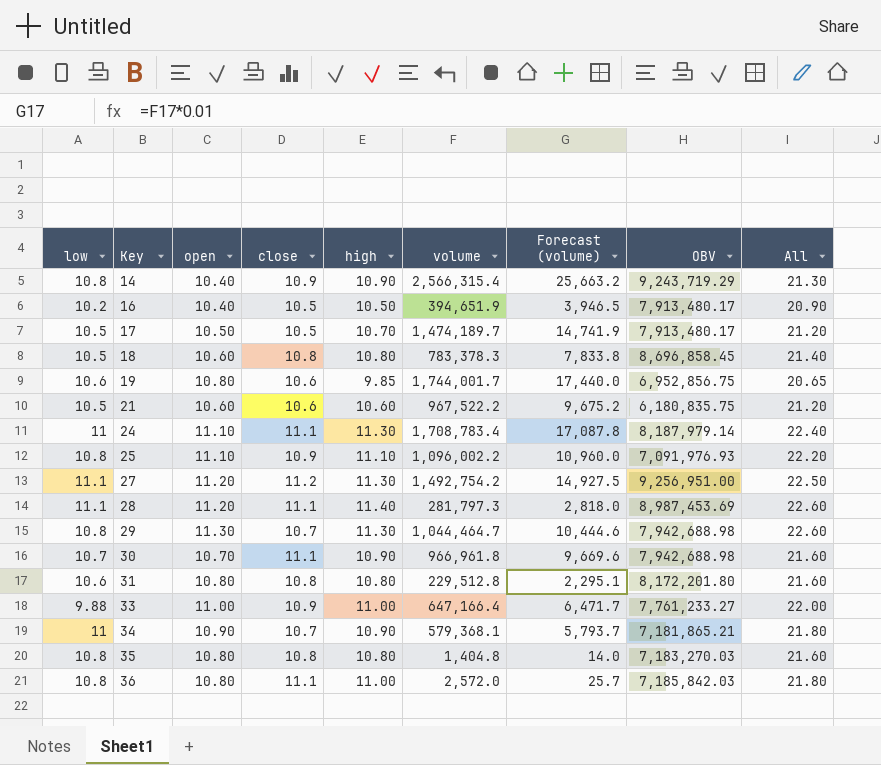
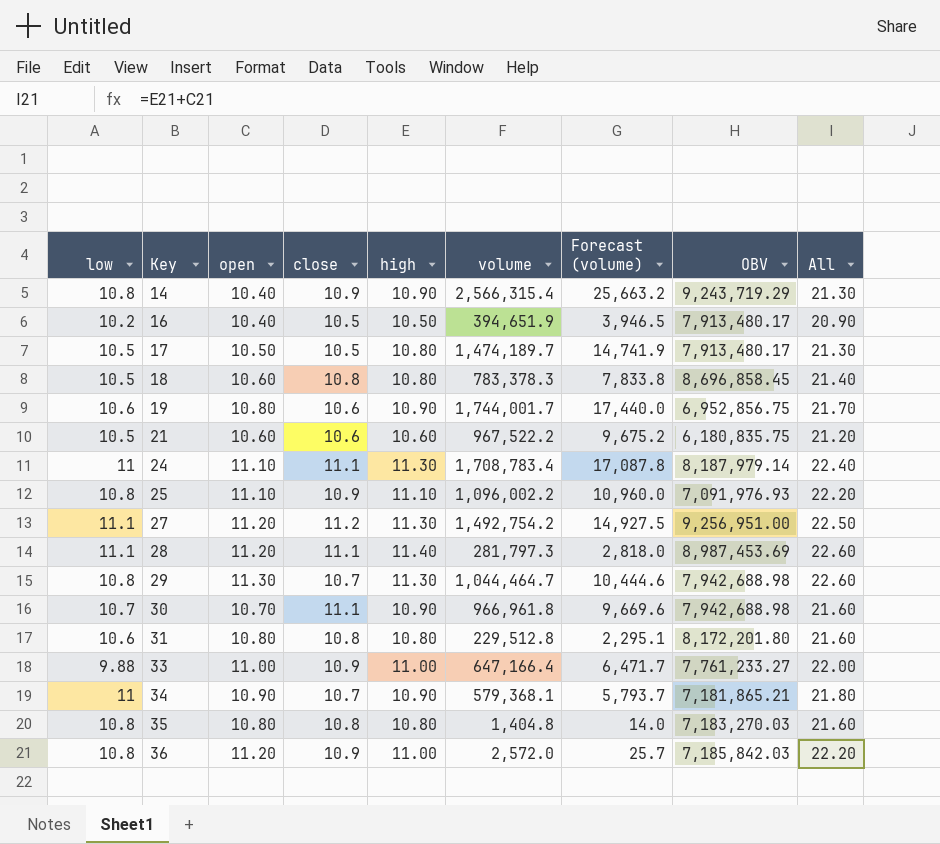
17 | high: 10.70 -> 10.80
17 | All: 21.20 -> 21.30
19 | high: 9.85 -> 10.90
19 | All: 20.65 -> 21.70
36 | open: 10.80 -> 11.20
36 | close: 11.1 -> 10.9
36 | All: 21.80 -> 22.20

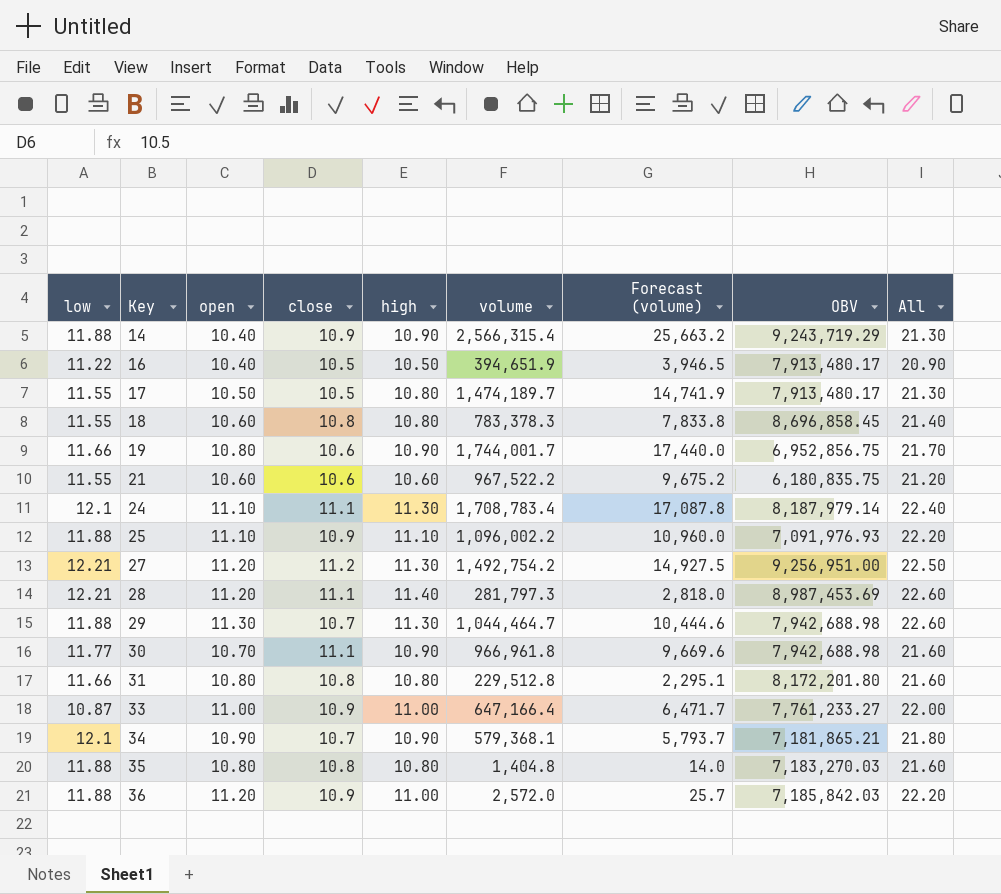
14 | low: 10.8 -> 11.88
16 | low: 10.2 -> 11.22
17 | low: 10.5 -> 11.55
18 | low: 10.5 -> 11.55
19 | low: 10.6 -> 11.66
21 | low: 10.5 -> 11.55
24 | low: 11 -> 12.1
25 | low: 10.8 -> 11.88
27 | low: 11.1 -> 12.21
28 | low: 11.1 -> 12.21
29 | low: 10.8 -> 11.88
30 | low: 10.7 -> 11.77
31 | low: 10.6 -> 11.66
33 | low: 9.88 -> 10.87
34 | low: 11 -> 12.1
35 | low: 10.8 -> 11.88
36 | low: 10.8 -> 11.88

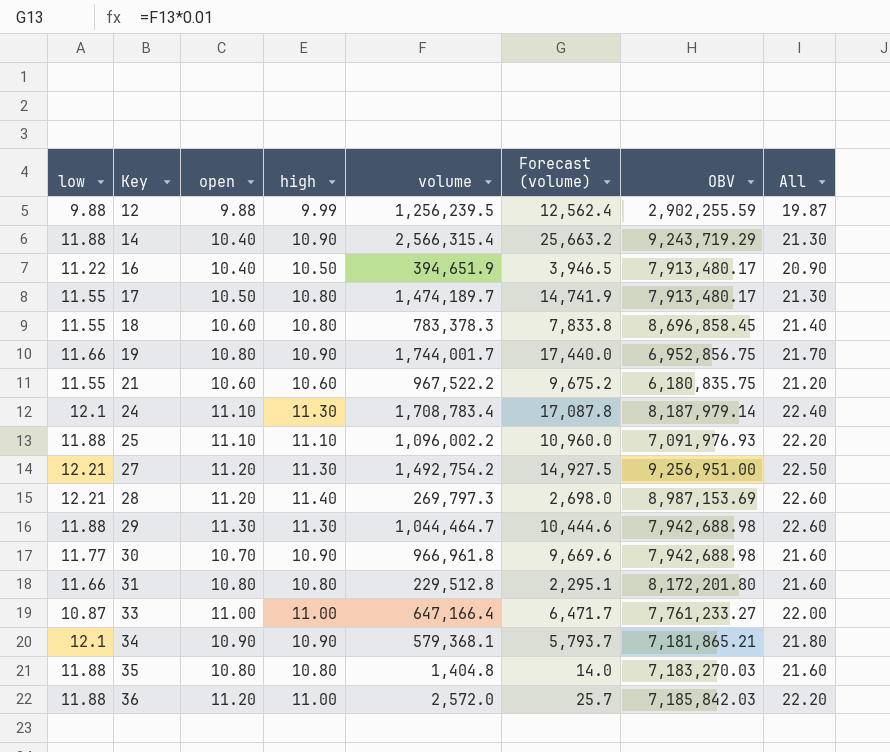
column close | position: 4 -> none
row 12: none -> 9.88 | 9.88 | 9.99 | 1,256,239.5 | 12,562.4 | 2,902,255.59 | 19.87
28 | volume: 281,797.3 -> 269,797.3
28 | Forecast (volume): 2,818.0 -> 2,698.0
28 | OBV: 8,987,453.69 -> 8,987,153.69

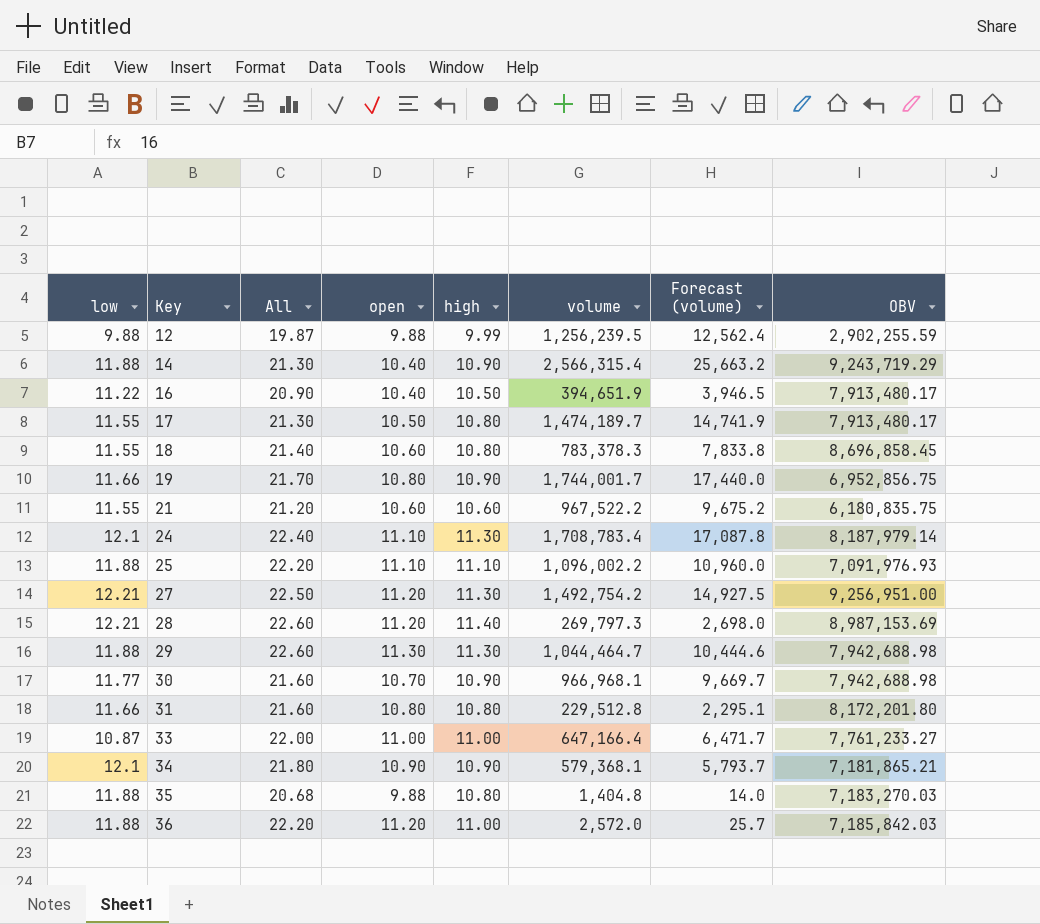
column All | position: 8 -> 3
30 | volume: 966,961.8 -> 966,968.1
30 | Forecast (volume): 9,669.6 -> 9,669.7
35 | All: 21.60 -> 20.68
35 | open: 10.80 -> 9.88

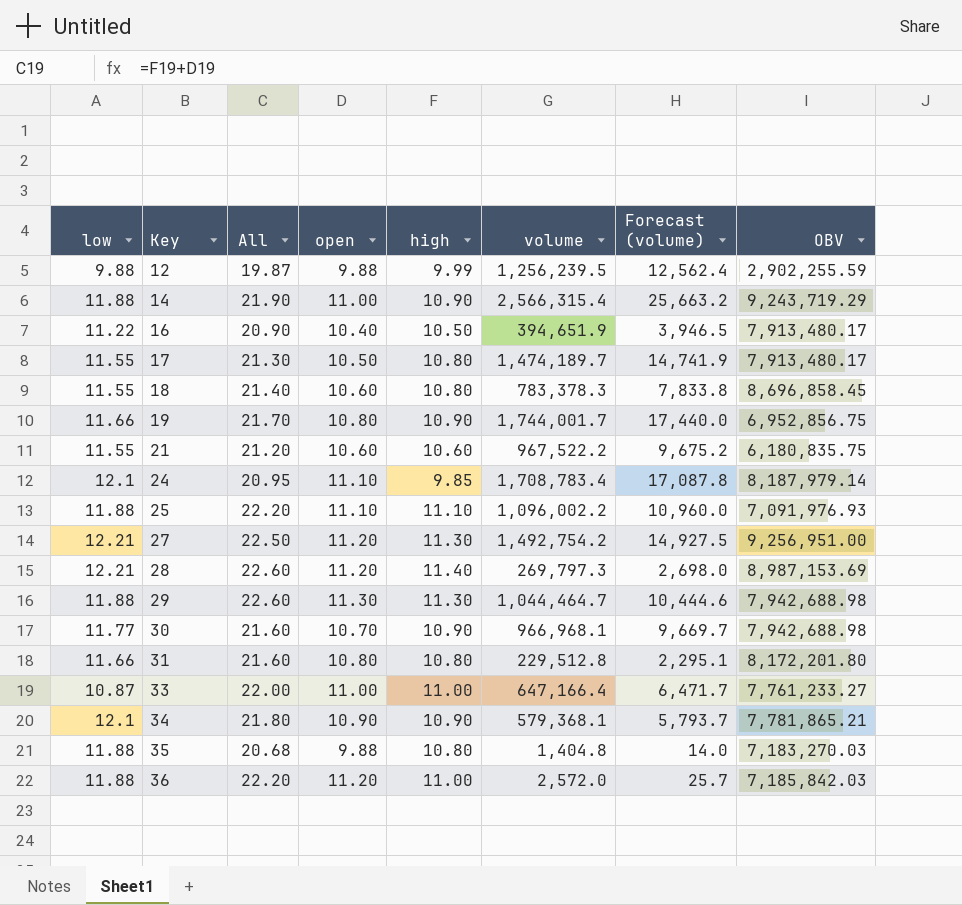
14 | All: 21.30 -> 21.90
14 | open: 10.40 -> 11.00
24 | All: 22.40 -> 20.95
24 | high: 11.30 -> 9.85
34 | OBV: 7,181,865.21 -> 7,781,865.21

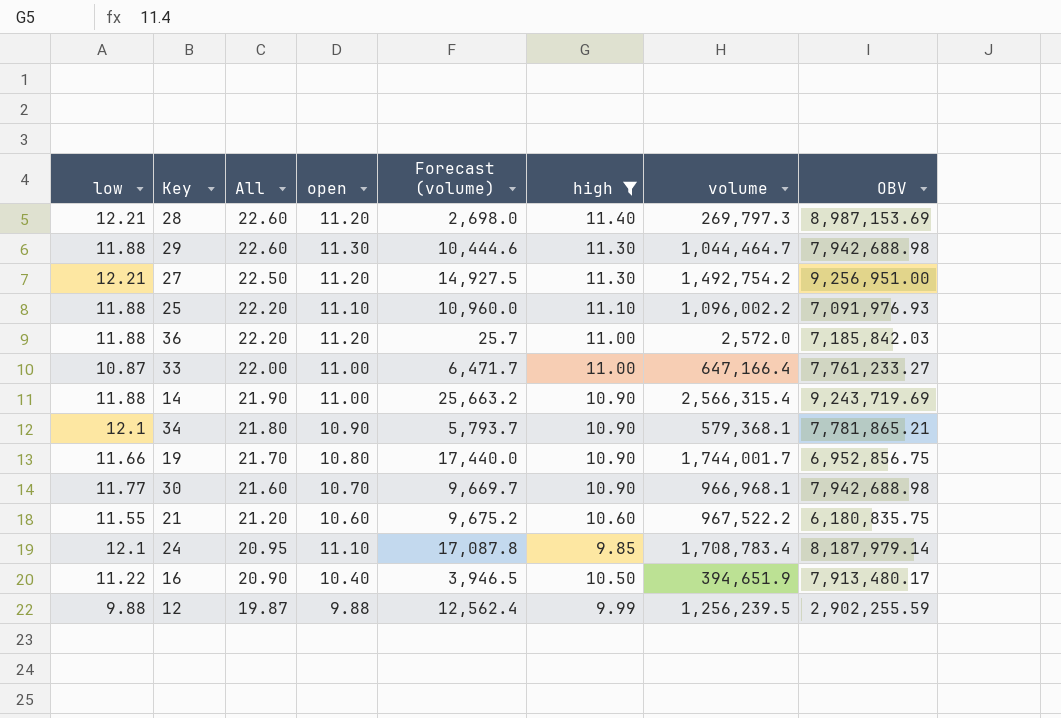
filter: none -> high != 10.80
row order: Key ascending -> All descending
column Forecast (volume) | position: 7 -> 5
14 | OBV: 9,243,719.29 -> 9,243,719.69

